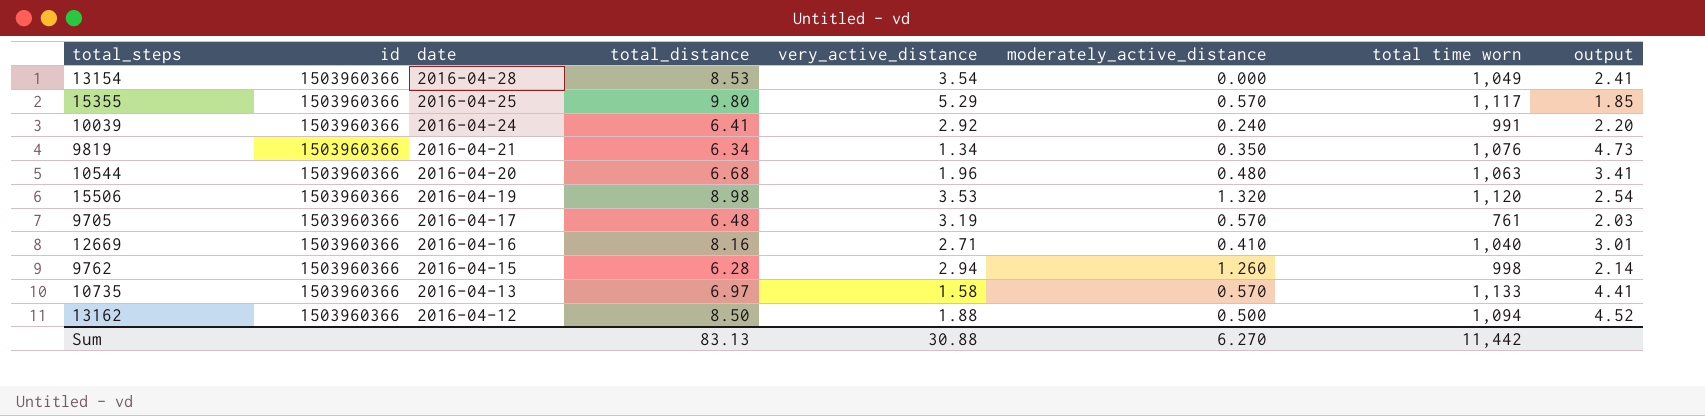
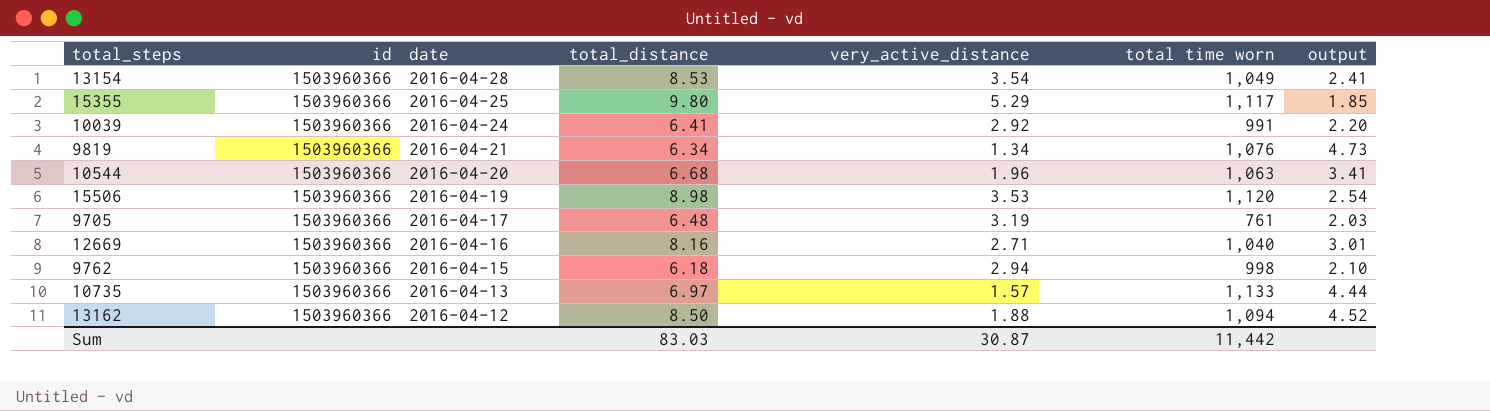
column moderately_active_distance | position: 6 -> none
9762 | total_distance: 6.28 -> 6.18
9762 | output: 2.14 -> 2.10
10735 | very_active_distance: 1.58 -> 1.57
10735 | output: 4.41 -> 4.44
Sum | total_distance: 83.13 -> 83.03
Sum | very_active_distance: 30.88 -> 30.87

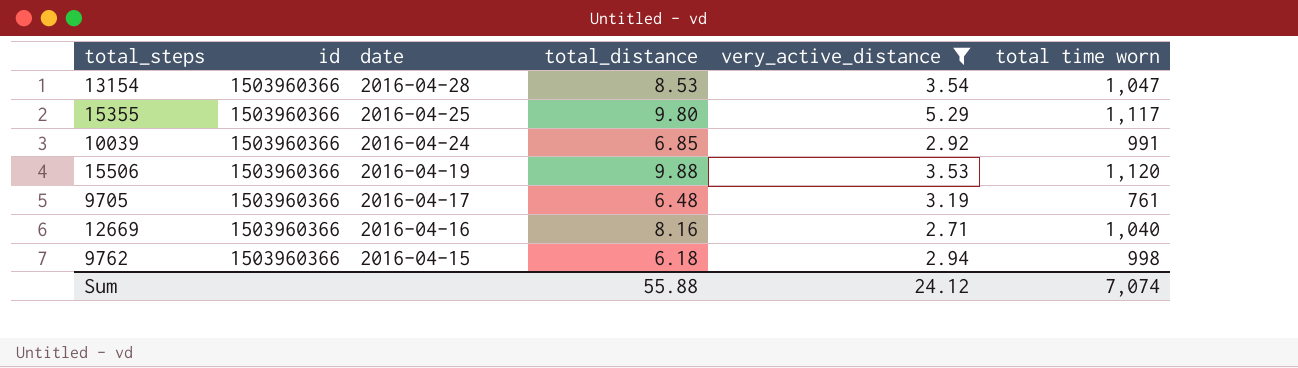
filter: none -> very_active_distance >= 2.71
column output | formula: [total_distance] / [very_active_distance] -> none
13154 | total time worn: 1,049 -> 1,047
10039 | total_distance: 6.41 -> 6.85
15506 | total_distance: 8.98 -> 9.88
Sum | total_distance: 83.03 -> 55.88
Sum | very_active_distance: 30.87 -> 24.12
Sum | total time worn: 11,442 -> 7,074

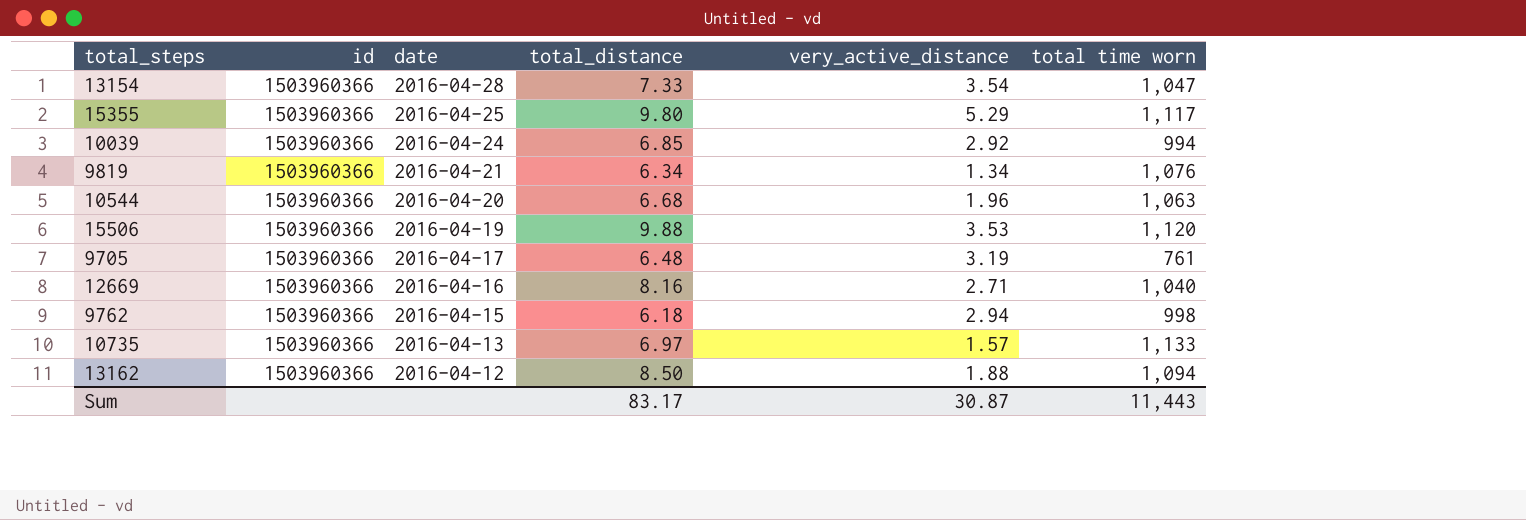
filter: very_active_distance >= 2.71 -> none
13154 | total_distance: 8.53 -> 7.33
10039 | total time worn: 991 -> 994
Sum | total_distance: 55.88 -> 83.17
Sum | very_active_distance: 24.12 -> 30.87
Sum | total time worn: 7,074 -> 11,443

